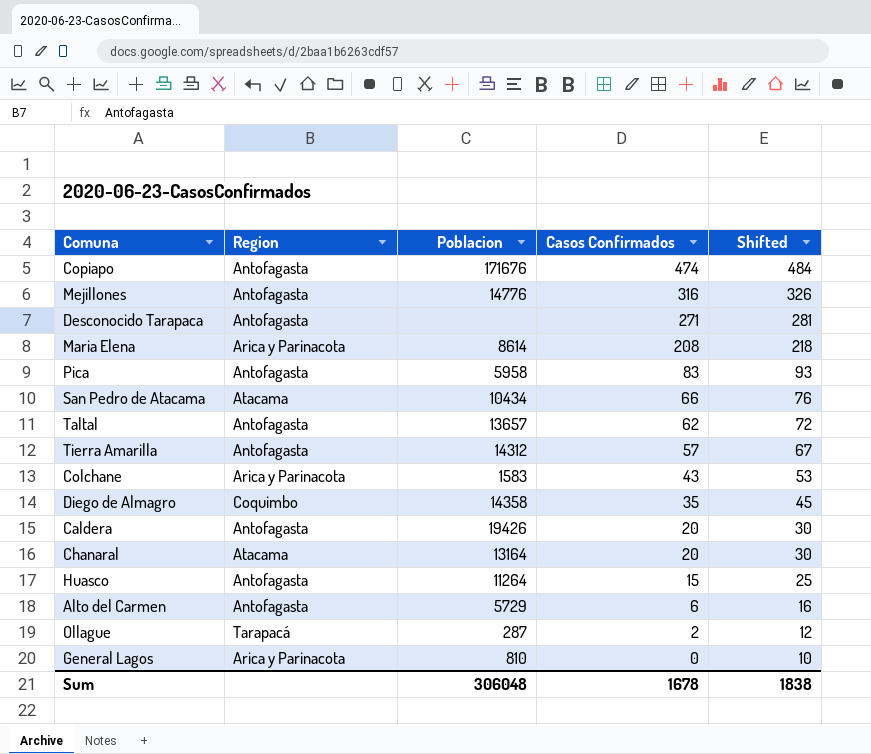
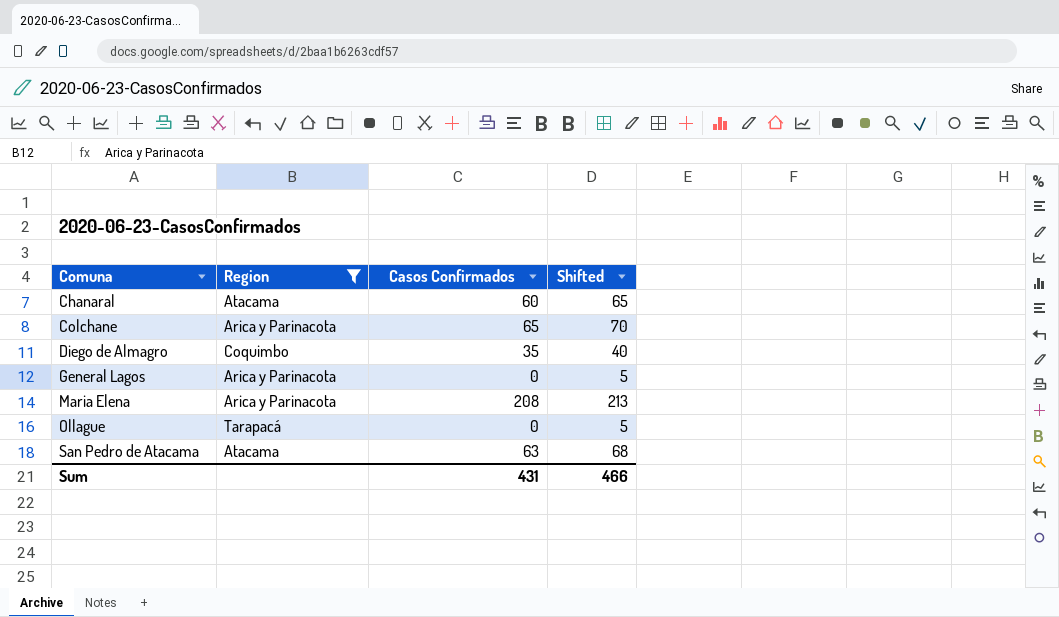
filter: none -> Region != Antofagasta
row order: Casos Confirmados descending -> Comuna ascending
column Poblacion | position: 3 -> none
column Shifted | formula: [Casos Confirmados] + 10 -> [Casos Confirmados] + 5
Chanaral | Casos Confirmados: 20 -> 60
Colchane | Casos Confirmados: 43 -> 65
Ollague | Casos Confirmados: 2 -> 0
San Pedro de Atacama | Casos Confirmados: 66 -> 63
Sum | Casos Confirmados: 1678 -> 431
Sum | Shifted: 1838 -> 466

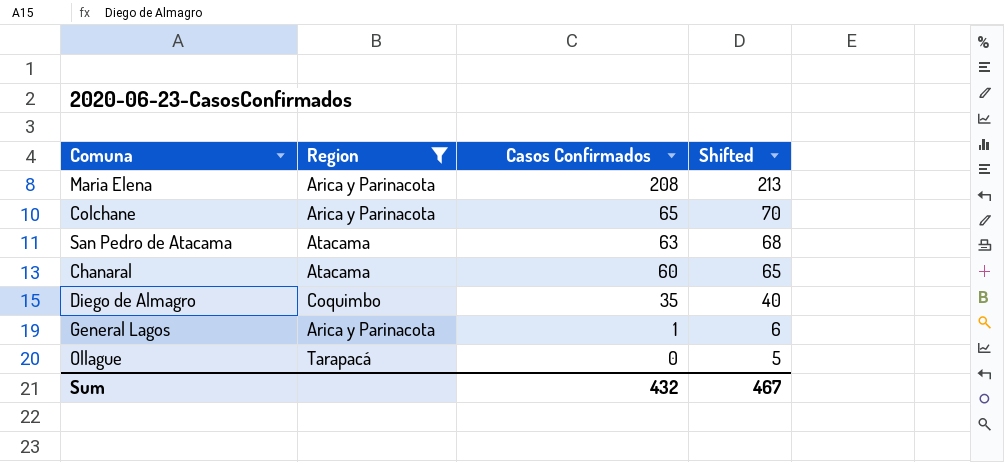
row order: Comuna ascending -> Casos Confirmados descending
General Lagos | Casos Confirmados: 0 -> 1
General Lagos | Shifted: 5 -> 6
Sum | Casos Confirmados: 431 -> 432
Sum | Shifted: 466 -> 467

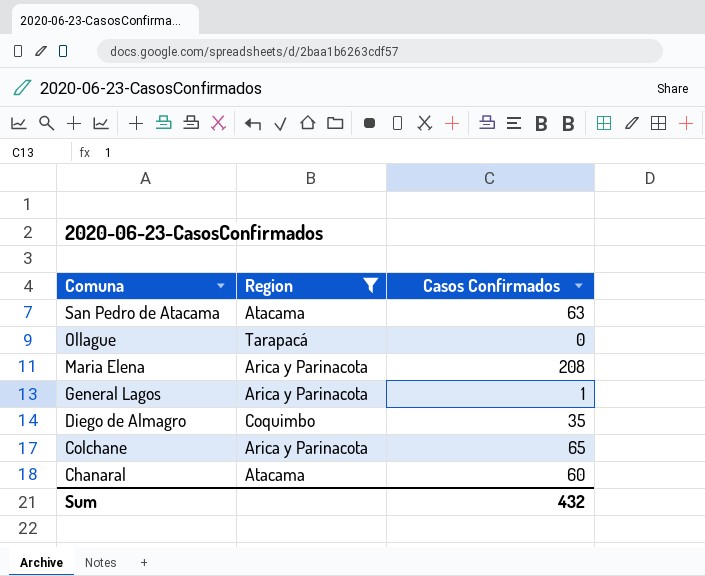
row order: Casos Confirmados descending -> Comuna descending
column Shifted | formula: [Casos Confirmados] + 5 -> none

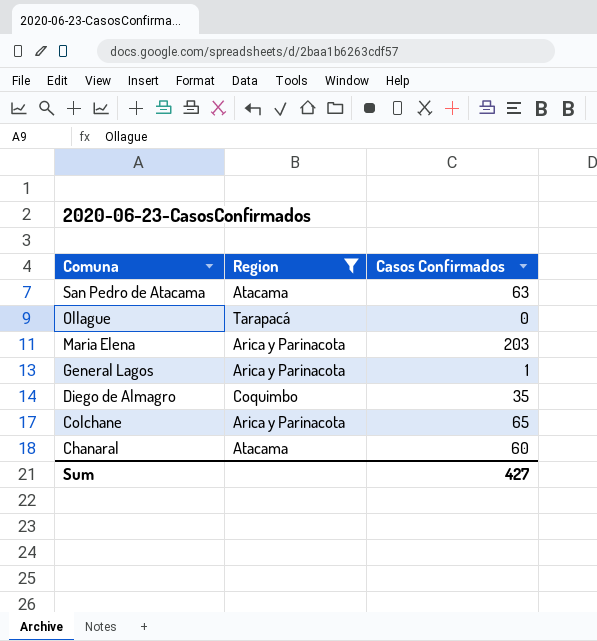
Maria Elena | Casos Confirmados: 208 -> 203
Sum | Casos Confirmados: 432 -> 427

